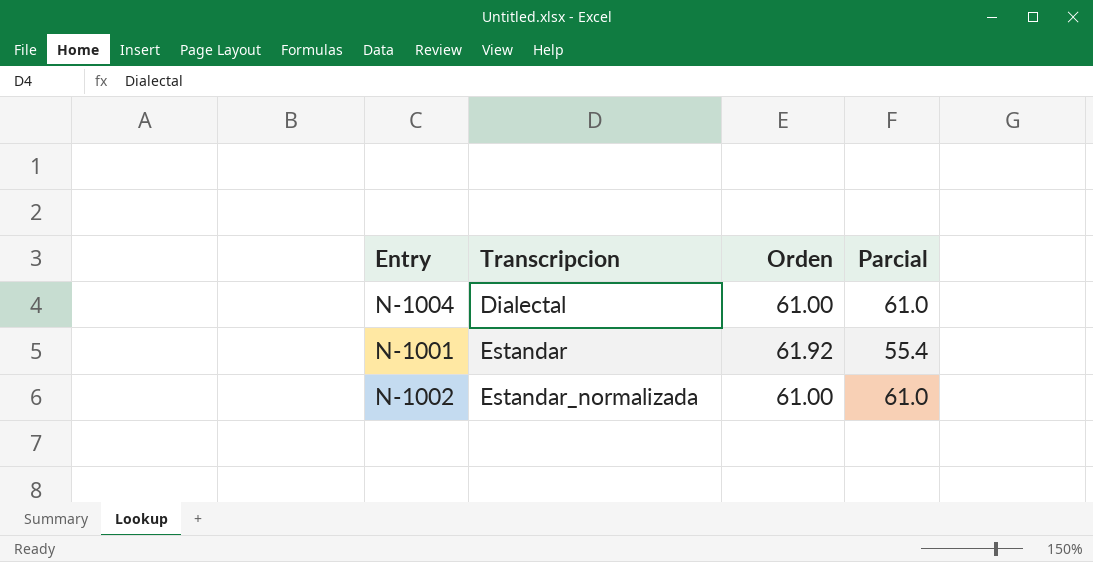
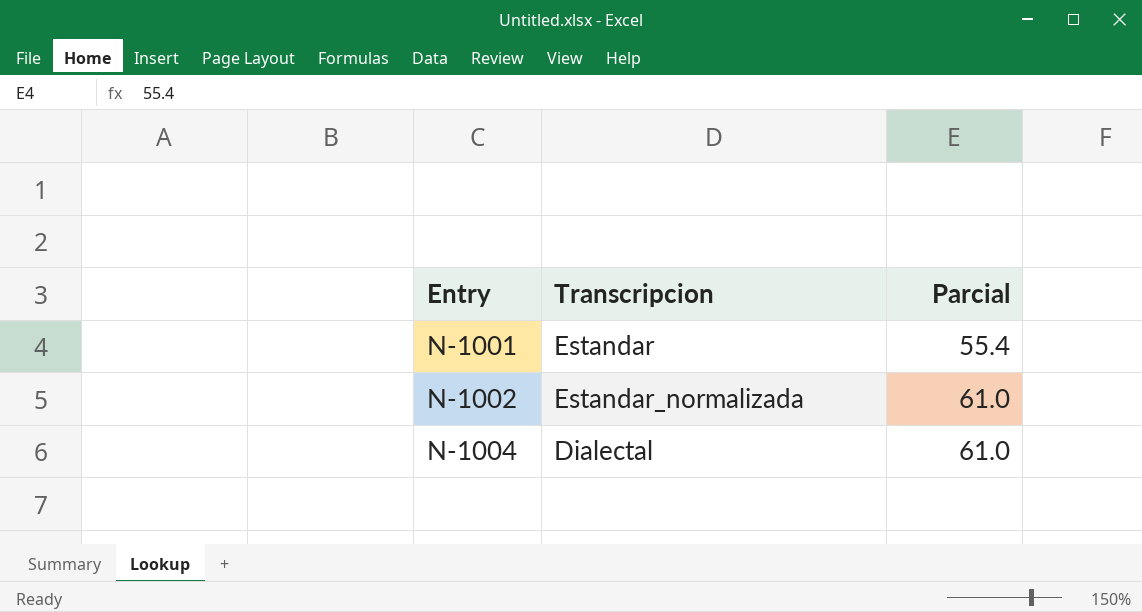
row order: Transcripcion ascending -> Entry ascending
column Orden | position: 3 -> none

